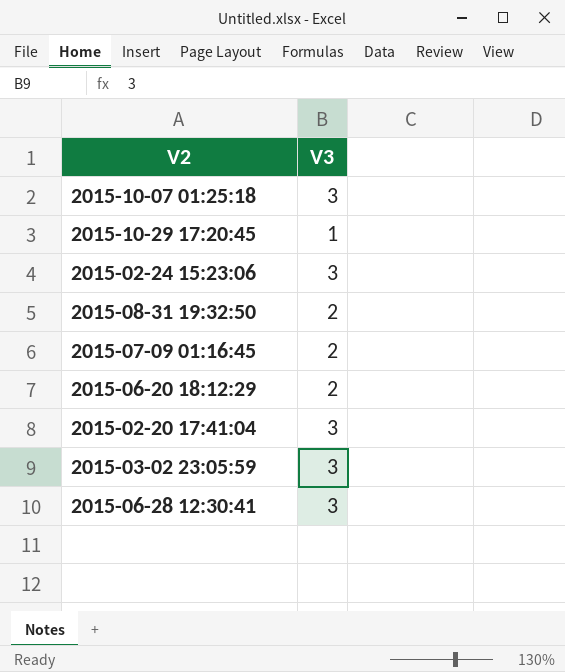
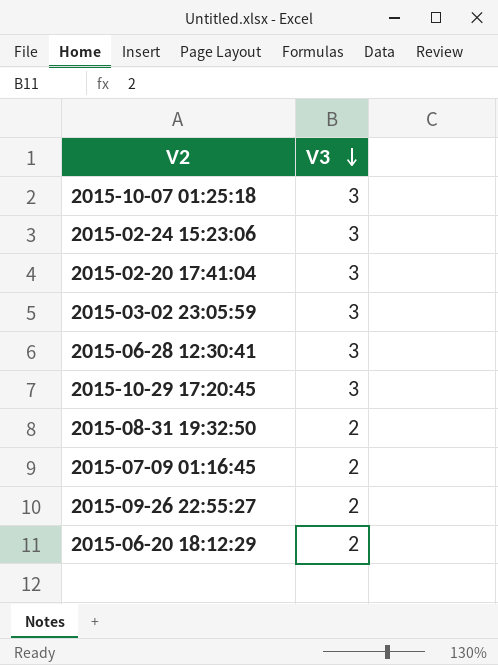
row order: none -> V3 descending
2015-10-29 17:20:45 | V3: 1 -> 3
row 2015-09-26 22:55:27: none -> 2

